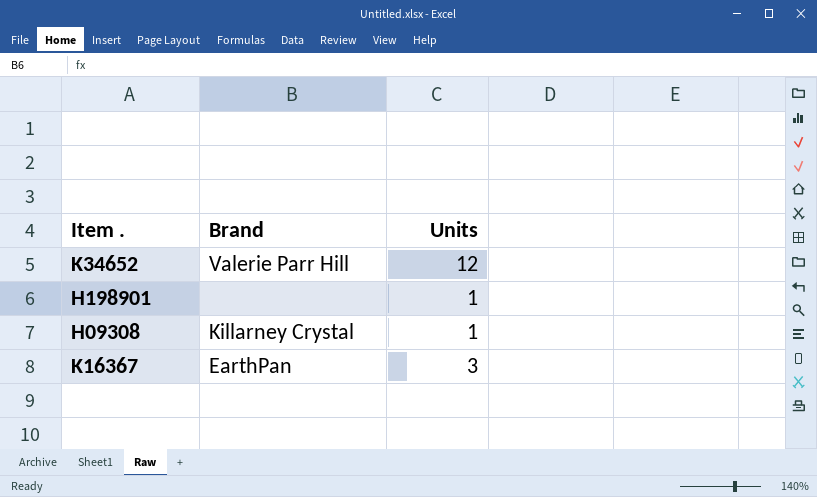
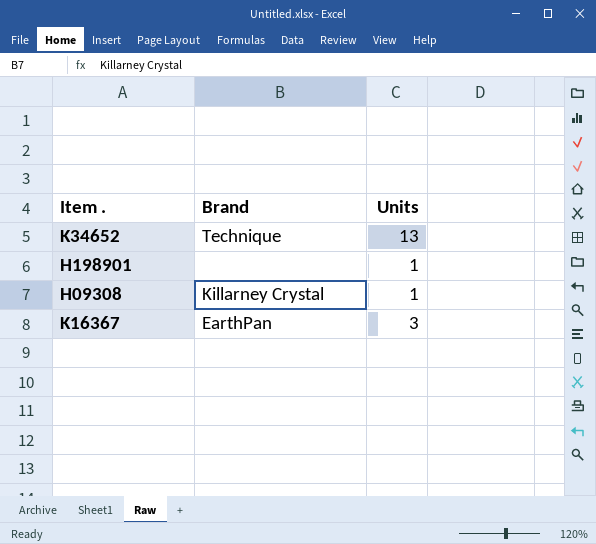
K34652 | Brand: Valerie Parr Hill -> Technique
K34652 | Units: 12 -> 13

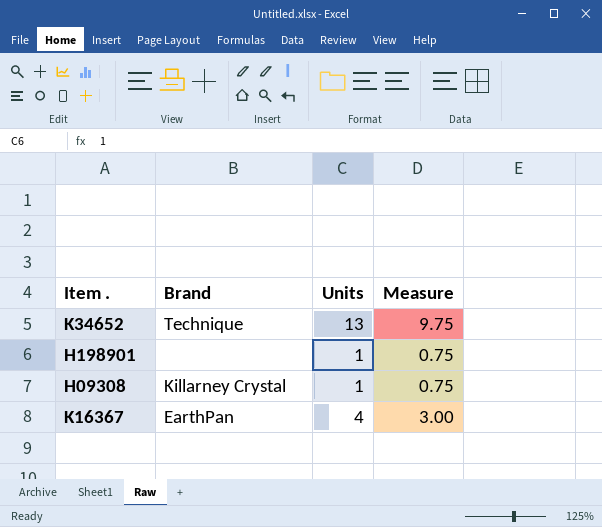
column Measure | formula: none -> [Units] * 0.75
K16367 | Units: 3 -> 4

